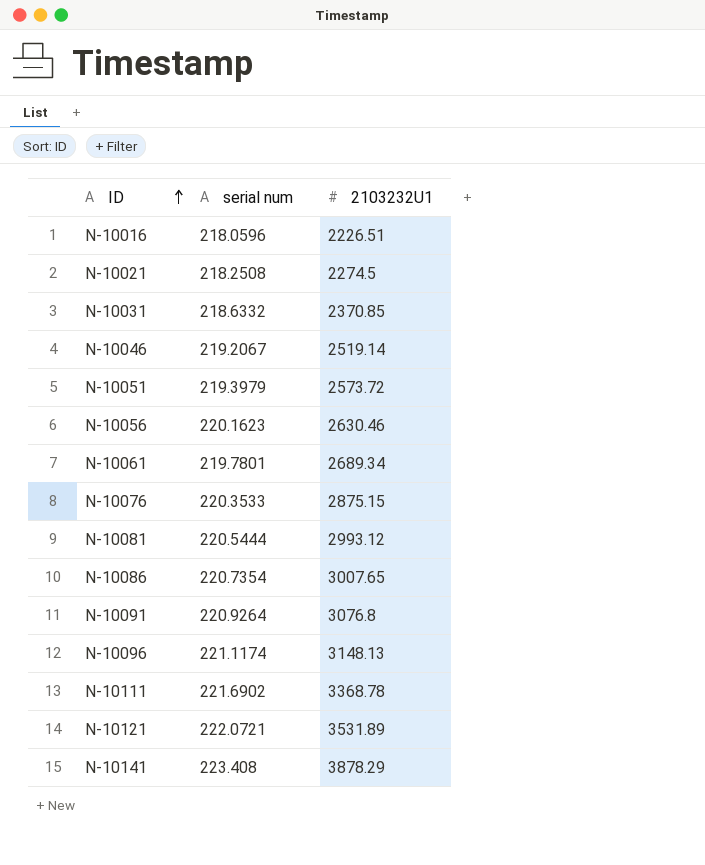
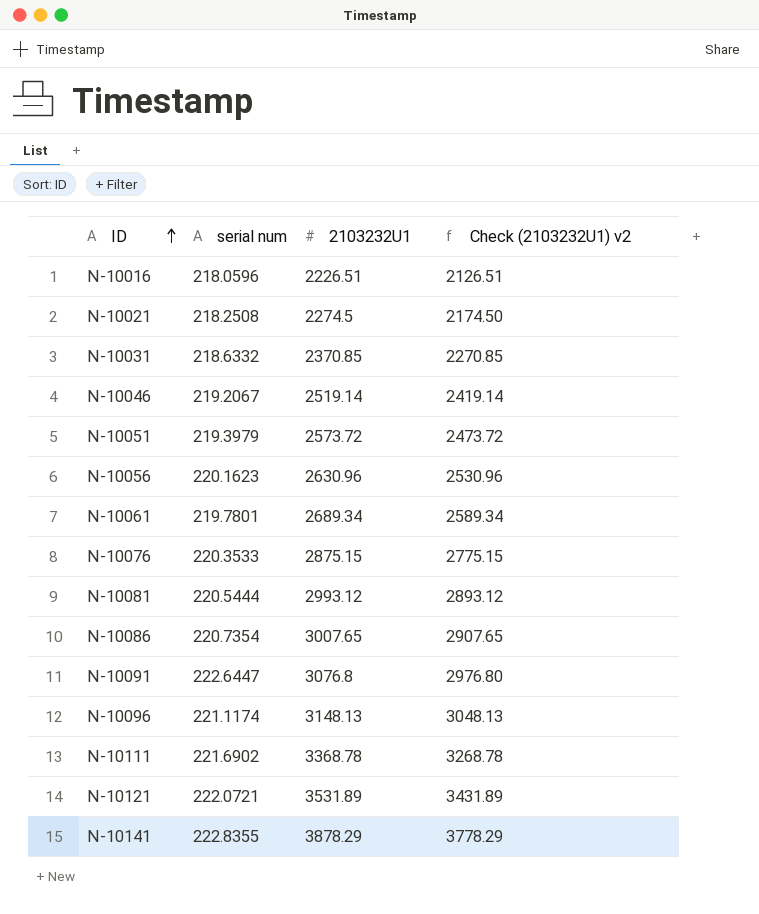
column Check (2103232U1) v2 | formula: none -> [2103232U1] - 100
N-10056 | 2103232U1: 2630.46 -> 2630.96
N-10091 | serial num: 220.9264 -> 222.6447
N-10141 | serial num: 223.408 -> 222.8355

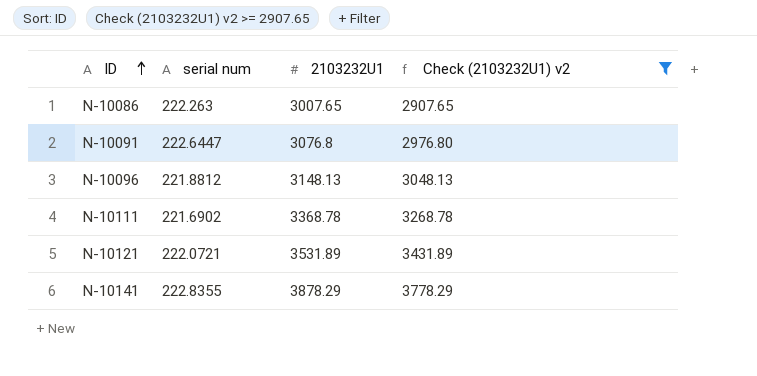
filter: none -> Check (2103232U1) v2 >= 2907.65
N-10086 | serial num: 220.7354 -> 222.263
N-10096 | serial num: 221.1174 -> 221.8812

